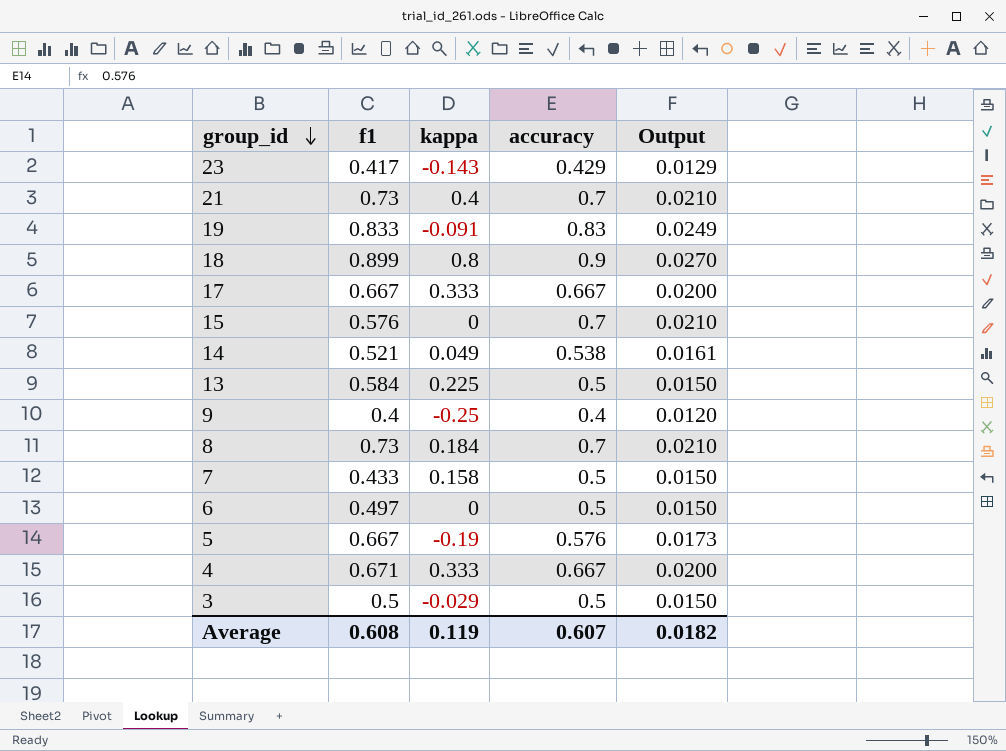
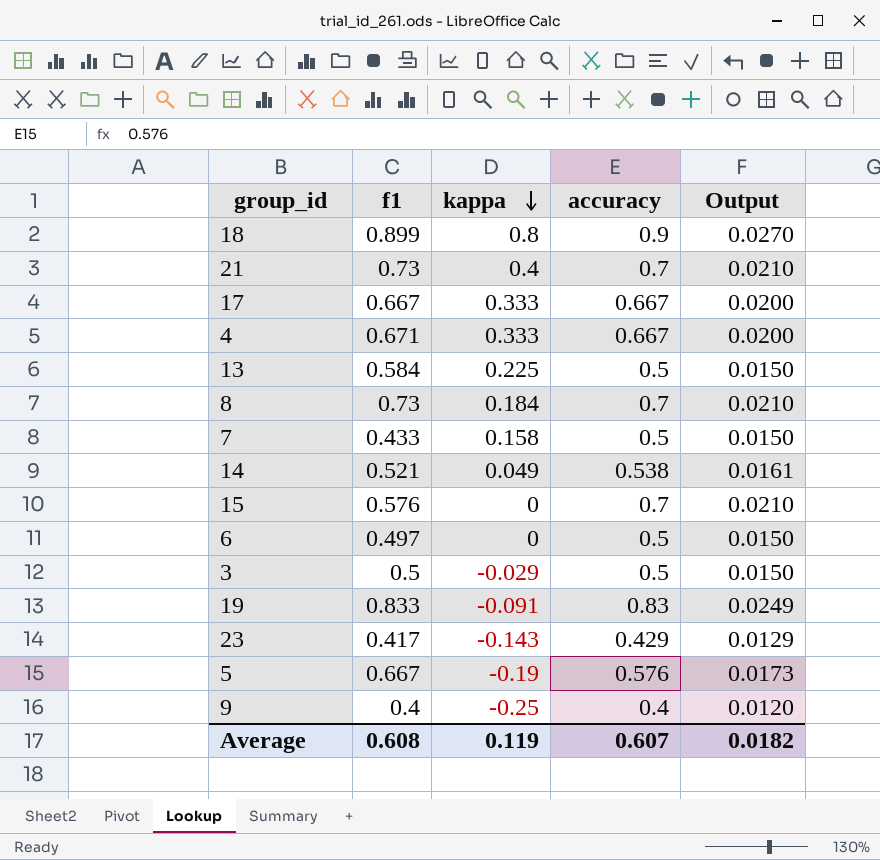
row order: group_id descending -> kappa descending

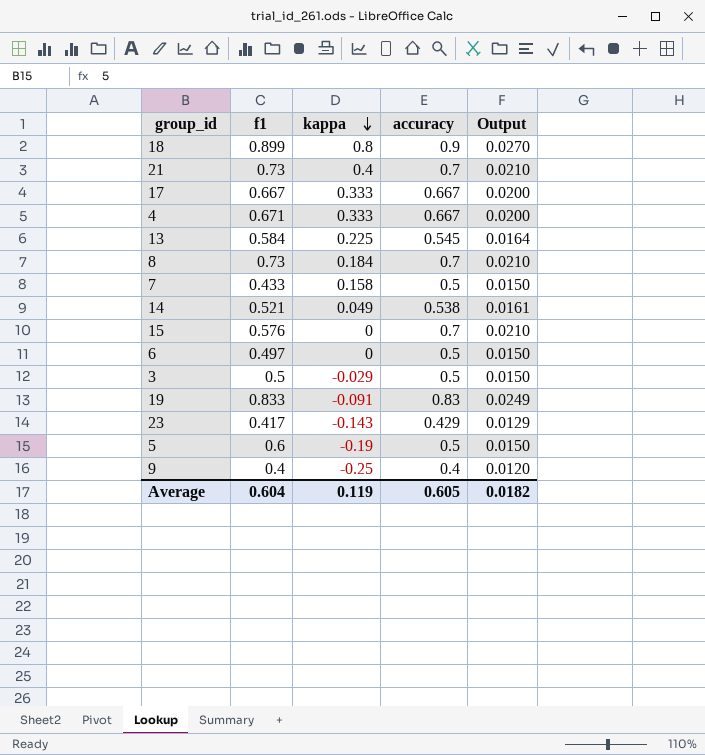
13 | accuracy: 0.5 -> 0.545
13 | Output: 0.0150 -> 0.0164
5 | f1: 0.667 -> 0.6
5 | accuracy: 0.576 -> 0.5
5 | Output: 0.0173 -> 0.0150
Average | f1: 0.608 -> 0.604
Average | accuracy: 0.607 -> 0.605

